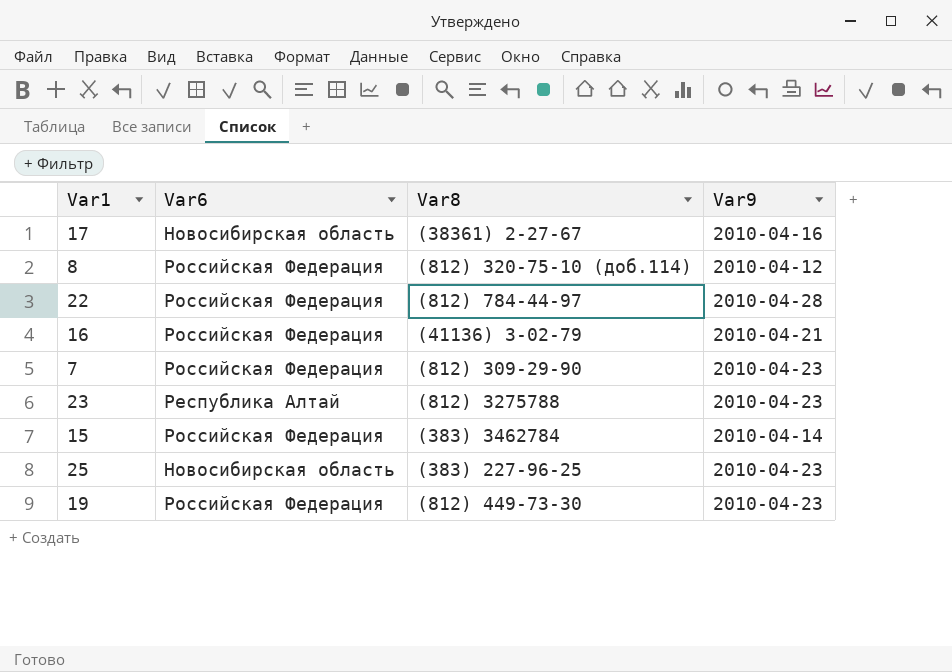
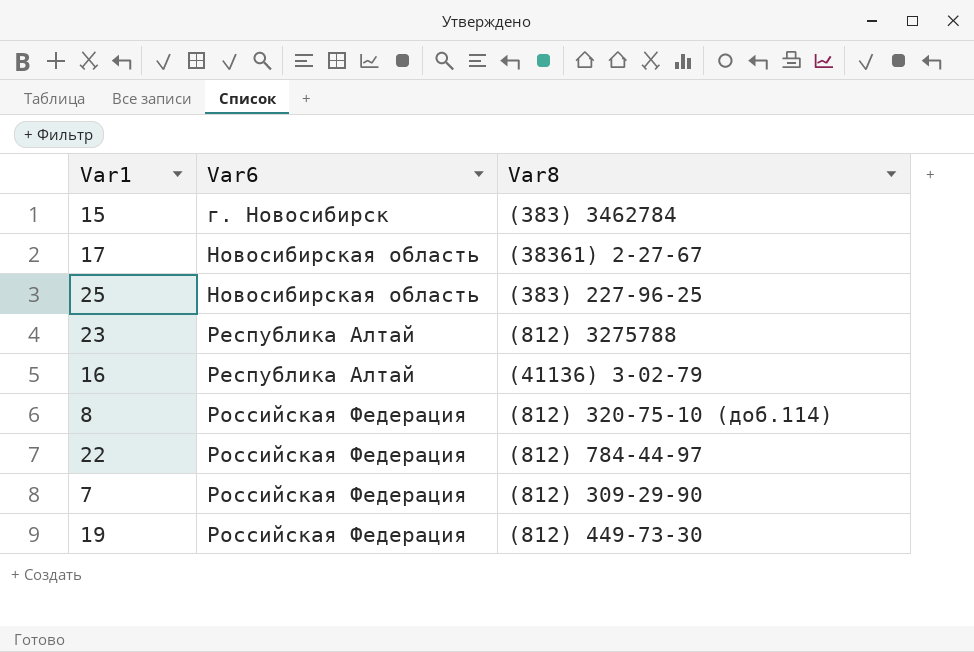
row order: none -> Var6 ascending
column Var9 | position: 4 -> none
15 | Var6: Российская Федерация -> г. Новосибирск
16 | Var6: Российская Федерация -> Республика Алтай

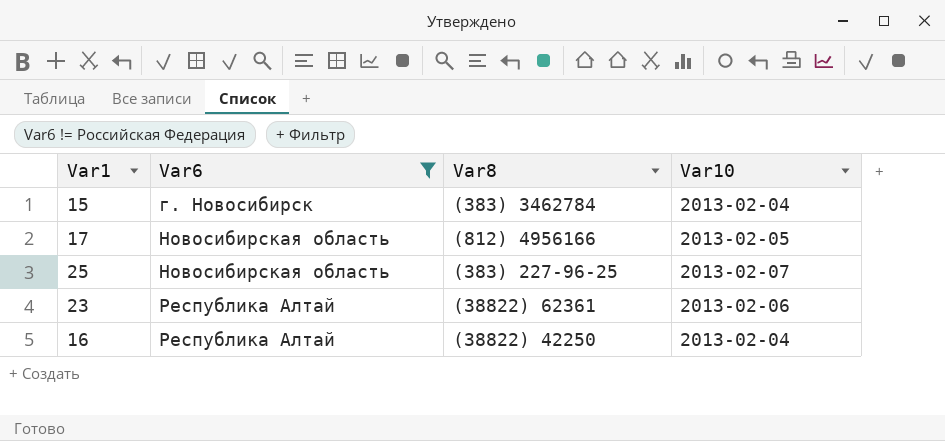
filter: none -> Var6 != Российская Федерация
column Var10 | position: none -> 4
17 | Var8: (38361) 2-27-67 -> (812) 4956166
23 | Var8: (812) 3275788 -> (38822) 62361
16 | Var8: (41136) 3-02-79 -> (38822) 42250

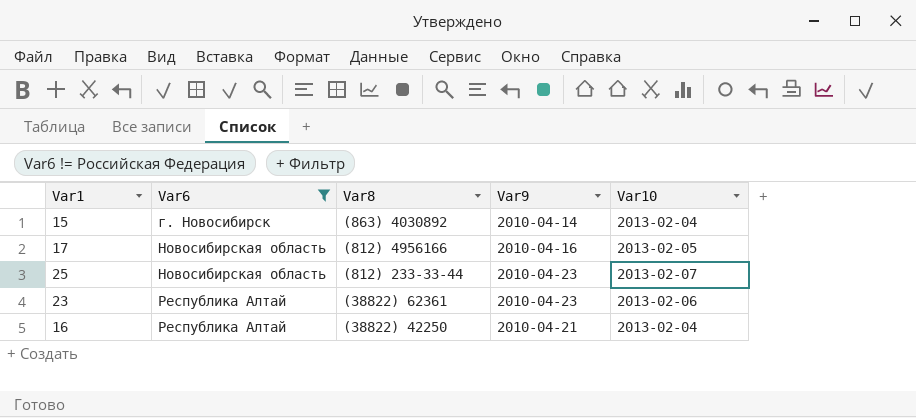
column Var9 | position: none -> 4
15 | Var8: (383) 3462784 -> (863) 4030892
25 | Var8: (383) 227-96-25 -> (812) 233-33-44

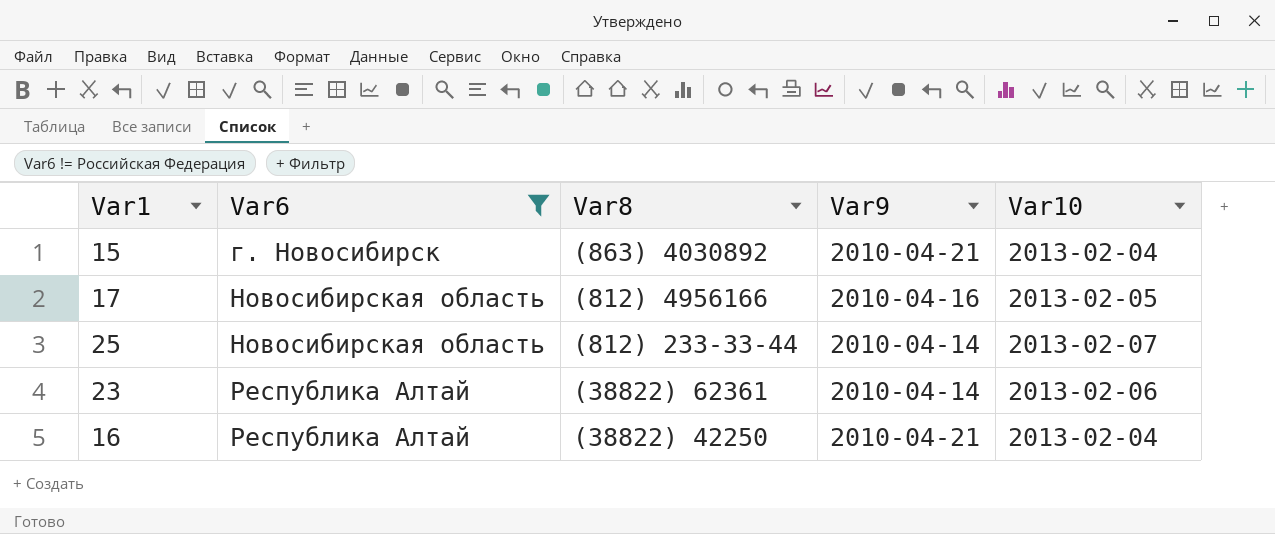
15 | Var9: 2010-04-14 -> 2010-04-21
25 | Var9: 2010-04-23 -> 2010-04-14
23 | Var9: 2010-04-23 -> 2010-04-14

